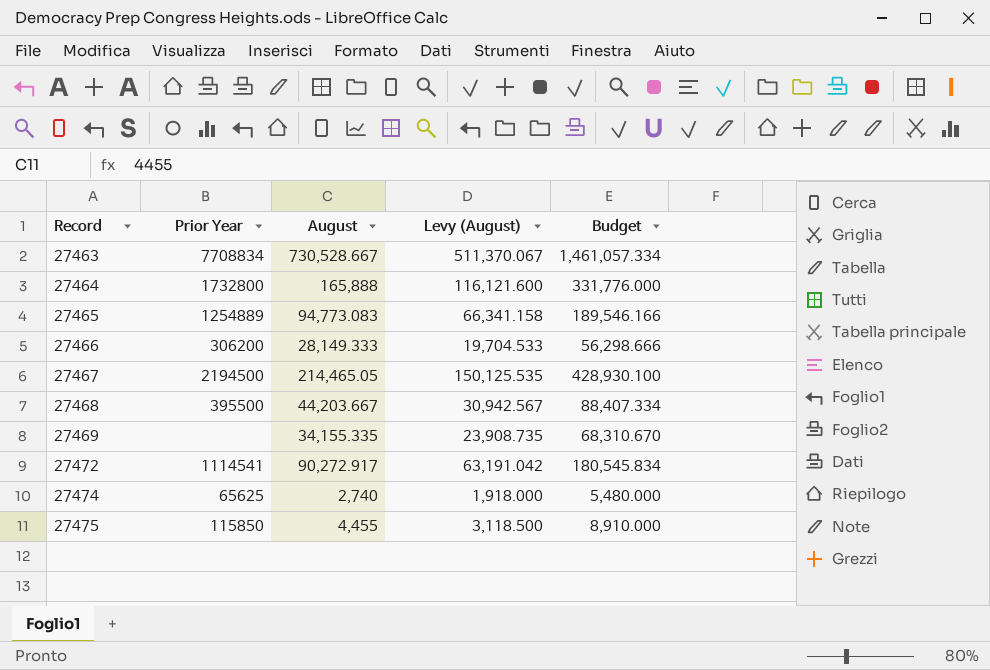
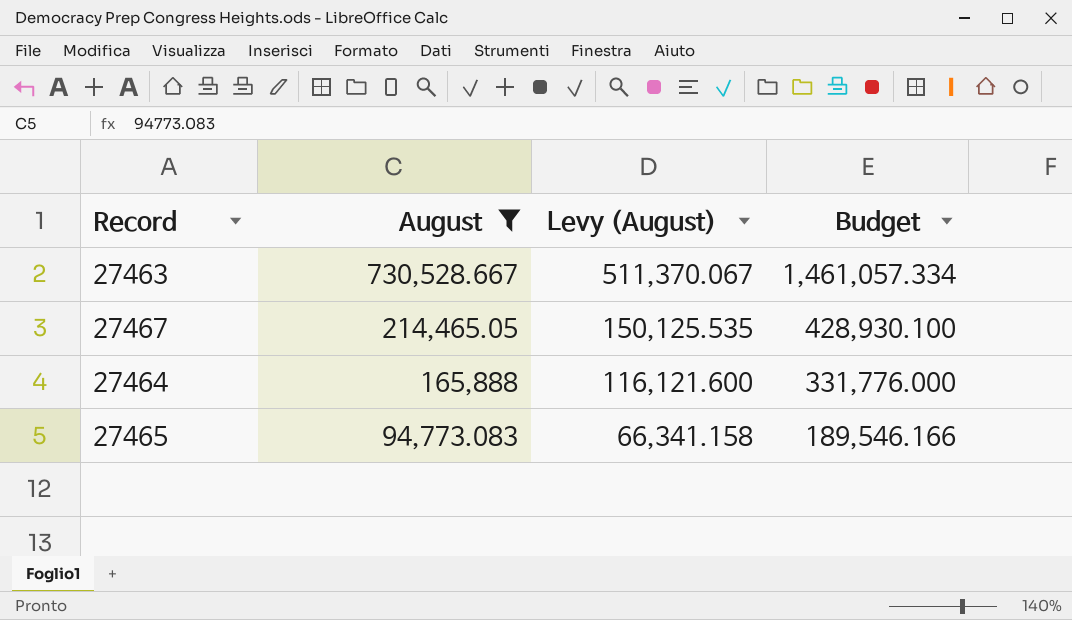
filter: none -> August >= 94,773.083
row order: Record ascending -> August descending
column Prior Year | position: 2 -> none

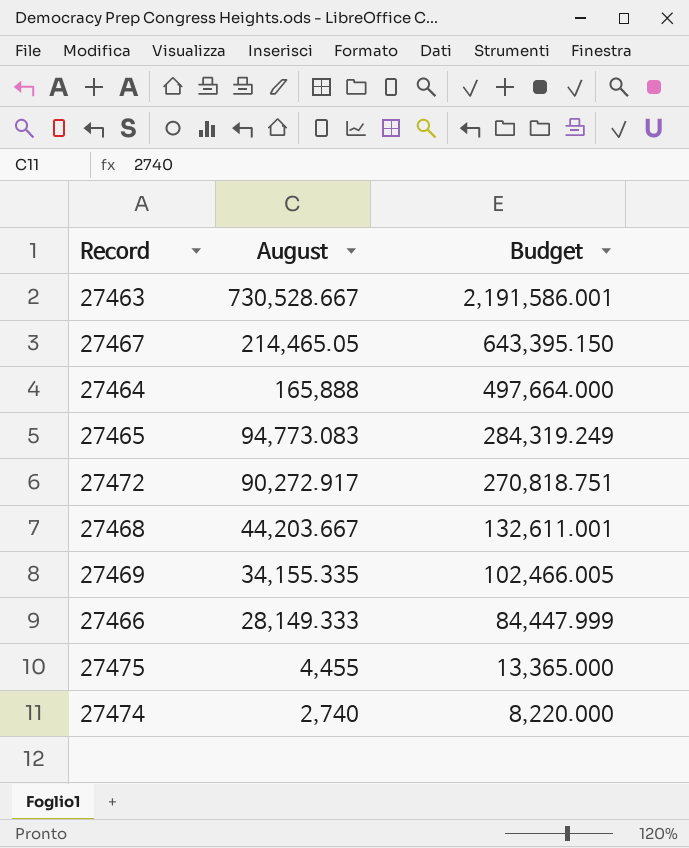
filter: August >= 94,773.083 -> none
column Levy (August) | formula: [August] * 0.7 -> none
column Budget | formula: [August] * 2 -> [August] * 3

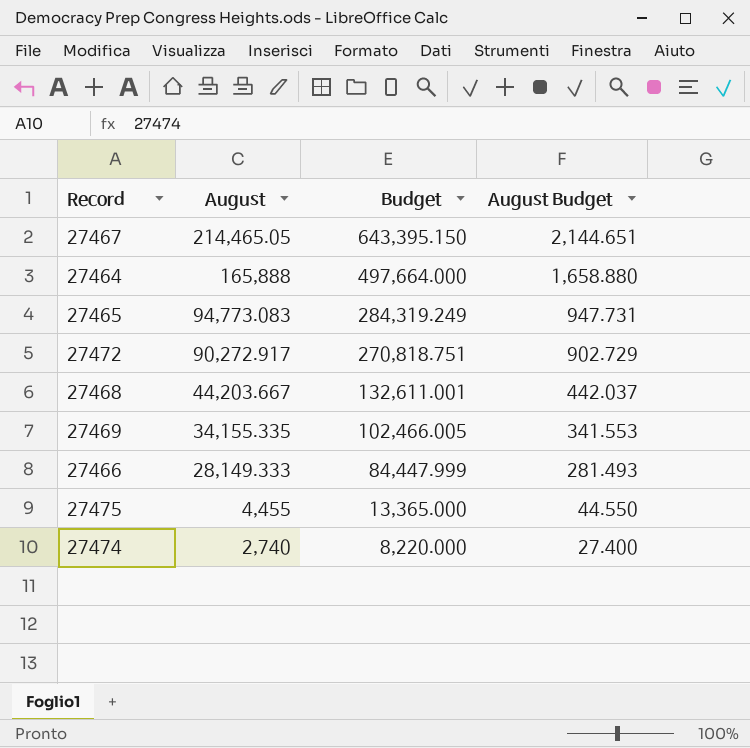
column August Budget | formula: none -> [August] * 0.01
row 27463: 730,528.667 | 2,191,586.001 -> none

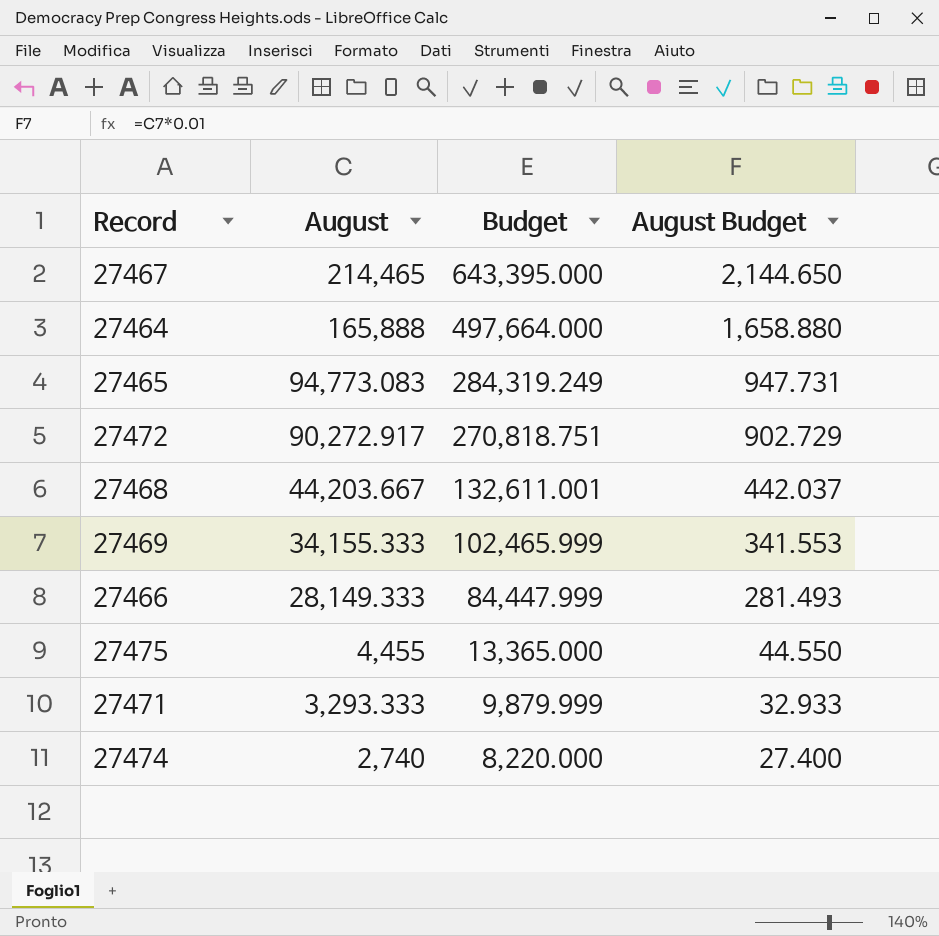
27467 | August: 214,465.05 -> 214,465
27467 | Budget: 643,395.150 -> 643,395.000
27467 | August Budget: 2,144.651 -> 2,144.650
27469 | August: 34,155.335 -> 34,155.333
27469 | Budget: 102,466.005 -> 102,465.999
row 27471: none -> 3,293.333 | 9,879.999 | 32.933

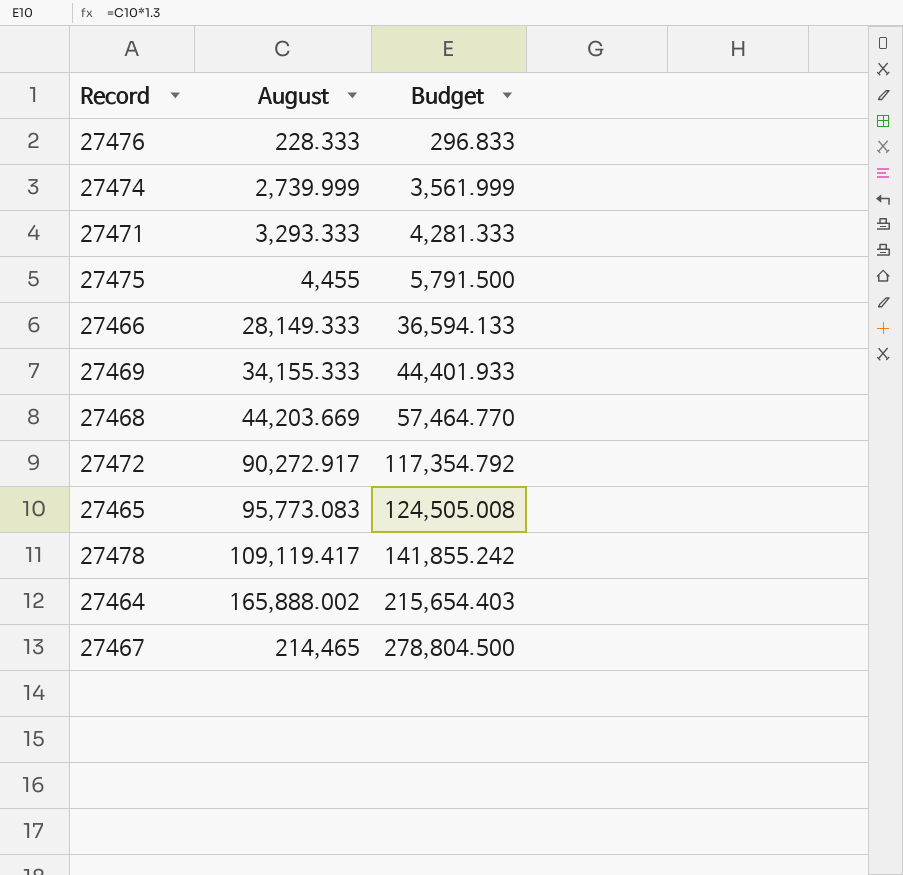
row order: August descending -> August ascending
column August Budget | formula: [August] * 0.01 -> none
column Budget | formula: [August] * 3 -> [August] * 1.3
row 27476: none -> 228.333 | 296.833
27474 | August: 2,740 -> 2,739.999
27468 | August: 44,203.667 -> 44,203.669
27465 | August: 94,773.083 -> 95,773.083
row 27478: none -> 109,119.417 | 141,855.242
27464 | August: 165,888 -> 165,888.002

